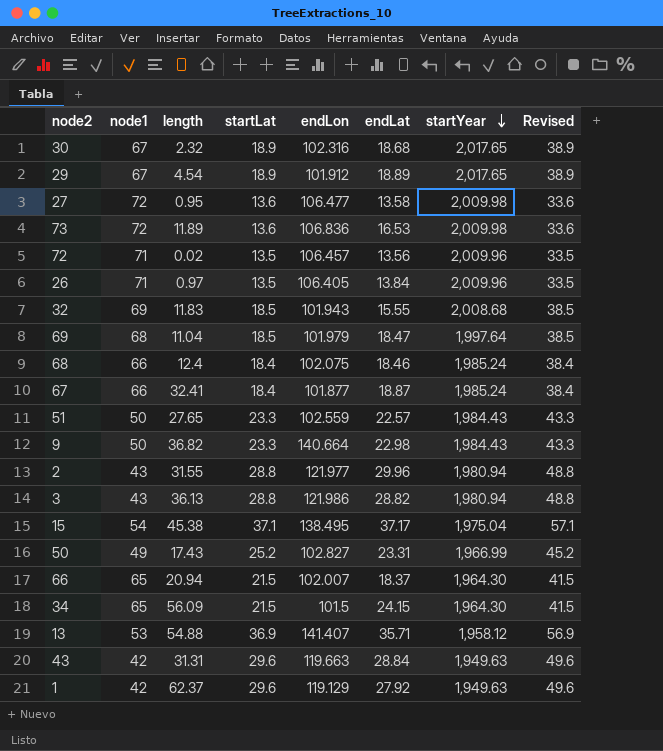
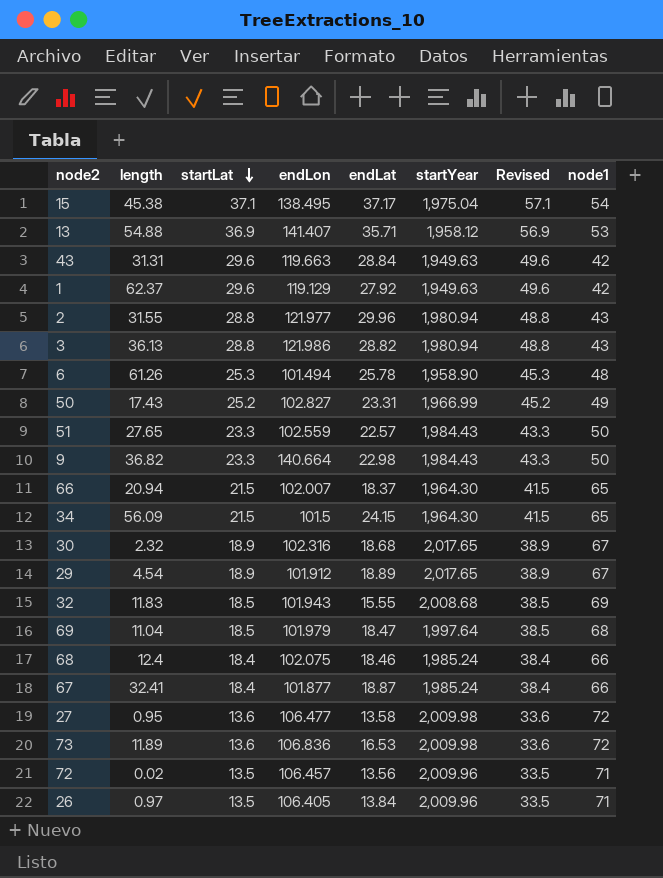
row order: startYear descending -> startLat descending
column node1 | position: 2 -> 8
row 6: none -> 61.26 | 25.3 | 101.494 | 25.78 | 1,958.90 | 45.3 | 48

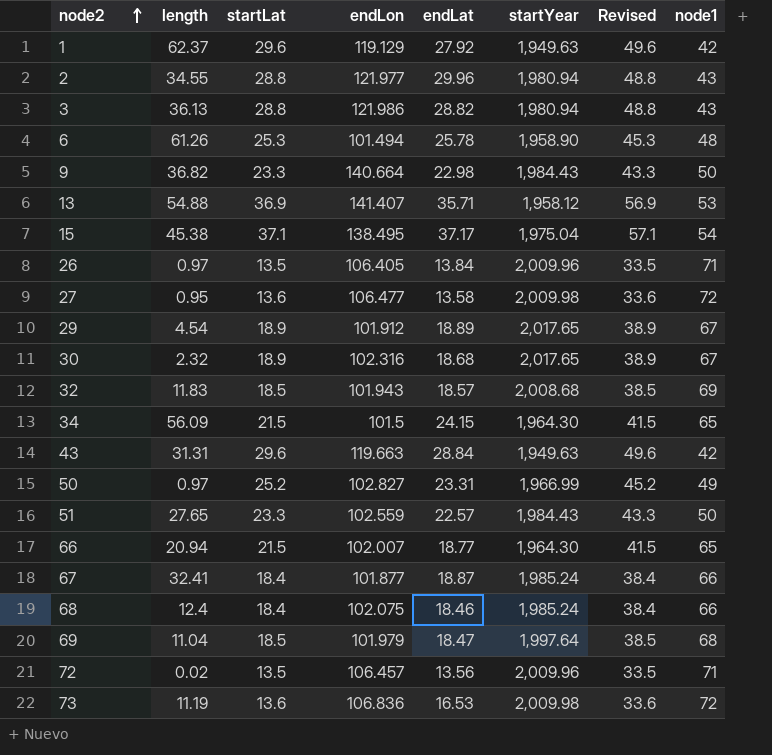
row order: startLat descending -> node2 ascending
2 | length: 31.55 -> 34.55
32 | endLat: 15.55 -> 18.57
50 | length: 17.43 -> 0.97
66 | endLat: 18.37 -> 18.77
73 | length: 11.89 -> 11.19

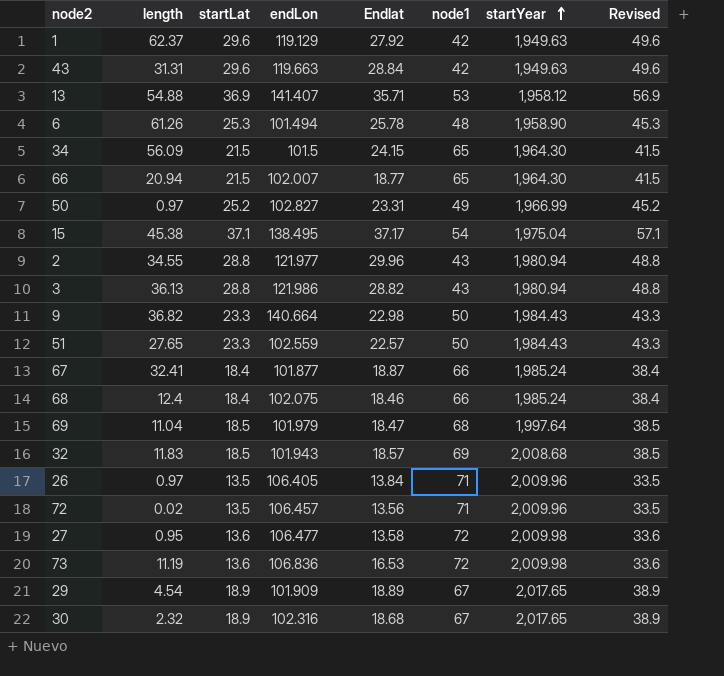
row order: node2 ascending -> startYear ascending
column name: endLat -> Endlat
column node1 | position: 8 -> 6
29 | endLon: 101.912 -> 101.909

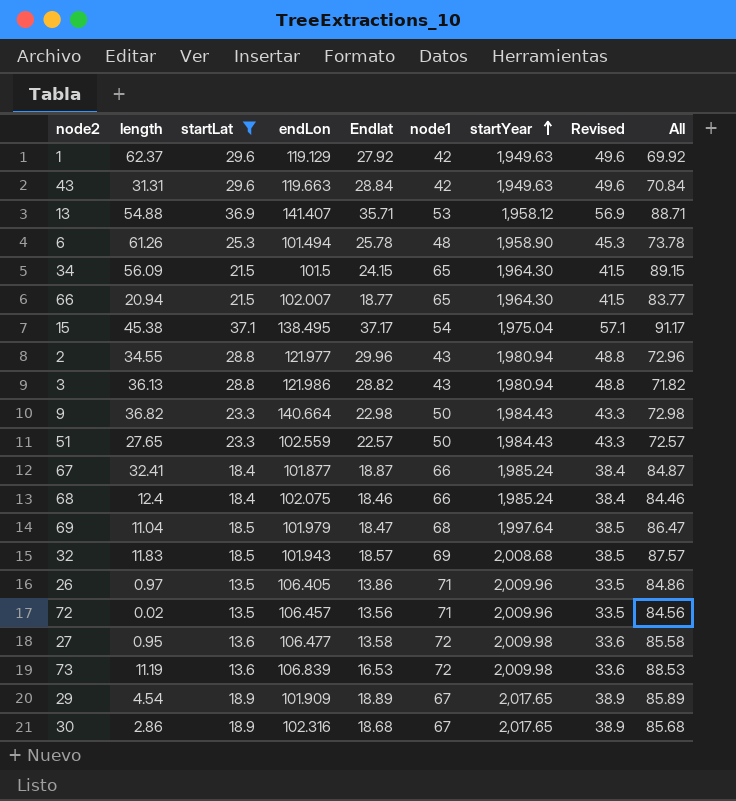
filter: none -> startLat != 25.2
column All | formula: none -> [Endlat] + [node1]
26 | Endlat: 13.84 -> 13.86
73 | endLon: 106.836 -> 106.839
30 | length: 2.32 -> 2.86

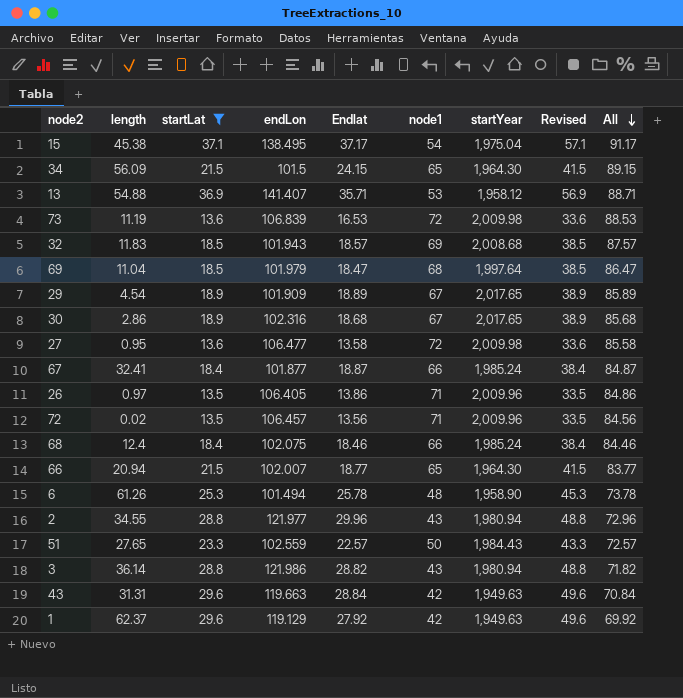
row order: startYear ascending -> All descending
row 9: 36.82 | 23.3 | 140.664 | 22.98 | 50 | 1,984.43 | 43.3 | 72.98 -> none
3 | length: 36.13 -> 36.14

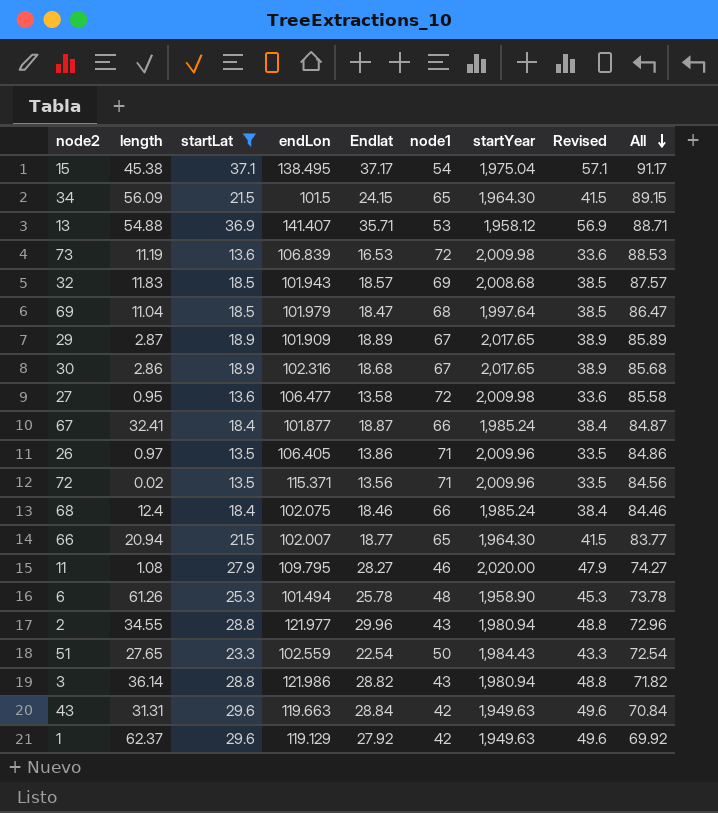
29 | length: 4.54 -> 2.87
72 | endLon: 106.457 -> 115.371
row 11: none -> 1.08 | 27.9 | 109.795 | 28.27 | 46 | 2,020.00 | 47.9 | 74.27
51 | Endlat: 22.57 -> 22.54
51 | All: 72.57 -> 72.54

